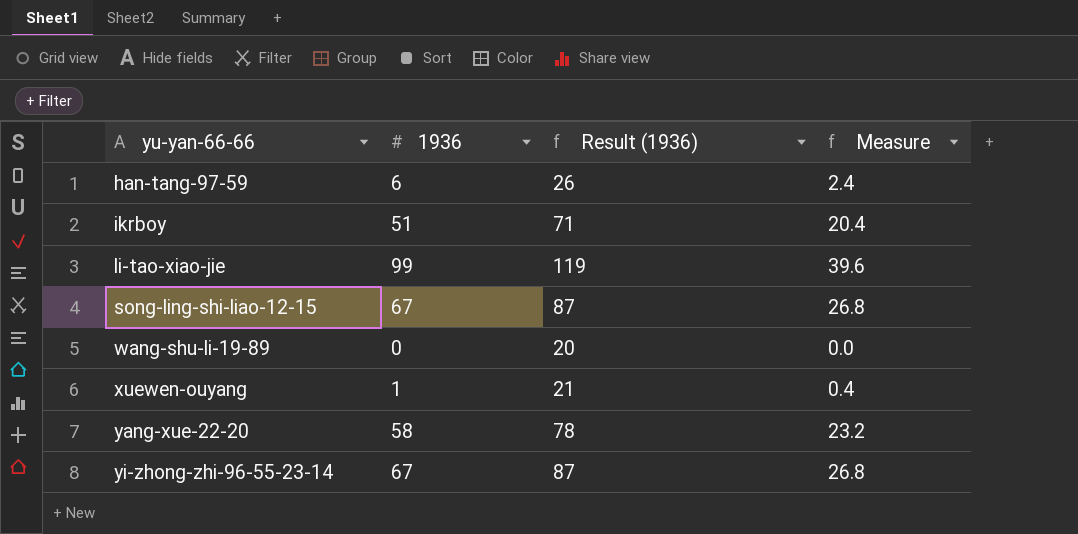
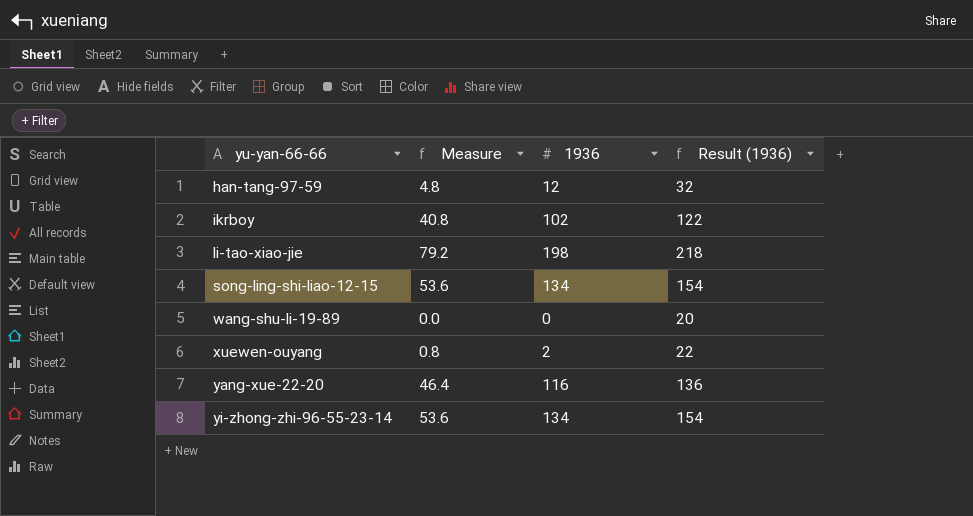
column Measure | position: 4 -> 2
han-tang-97-59 | Measure: 2.4 -> 4.8
han-tang-97-59 | 1936: 6 -> 12
han-tang-97-59 | Result (1936): 26 -> 32
ikrboy | Measure: 20.4 -> 40.8
ikrboy | 1936: 51 -> 102
ikrboy | Result (1936): 71 -> 122
li-tao-xiao-jie | Measure: 39.6 -> 79.2
li-tao-xiao-jie | 1936: 99 -> 198
li-tao-xiao-jie | Result (1936): 119 -> 218
song-ling-shi-liao-12-15 | Measure: 26.8 -> 53.6
song-ling-shi-liao-12-15 | 1936: 67 -> 134
song-ling-shi-liao-12-15 | Result (1936): 87 -> 154
xuewen-ouyang | Measure: 0.4 -> 0.8
xuewen-ouyang | 1936: 1 -> 2
xuewen-ouyang | Result (1936): 21 -> 22
yang-xue-22-20 | Measure: 23.2 -> 46.4
yang-xue-22-20 | 1936: 58 -> 116
yang-xue-22-20 | Result (1936): 78 -> 136
yi-zhong-zhi-96-55-23-14 | Measure: 26.8 -> 53.6
yi-zhong-zhi-96-55-23-14 | 1936: 67 -> 134
yi-zhong-zhi-96-55-23-14 | Result (1936): 87 -> 154

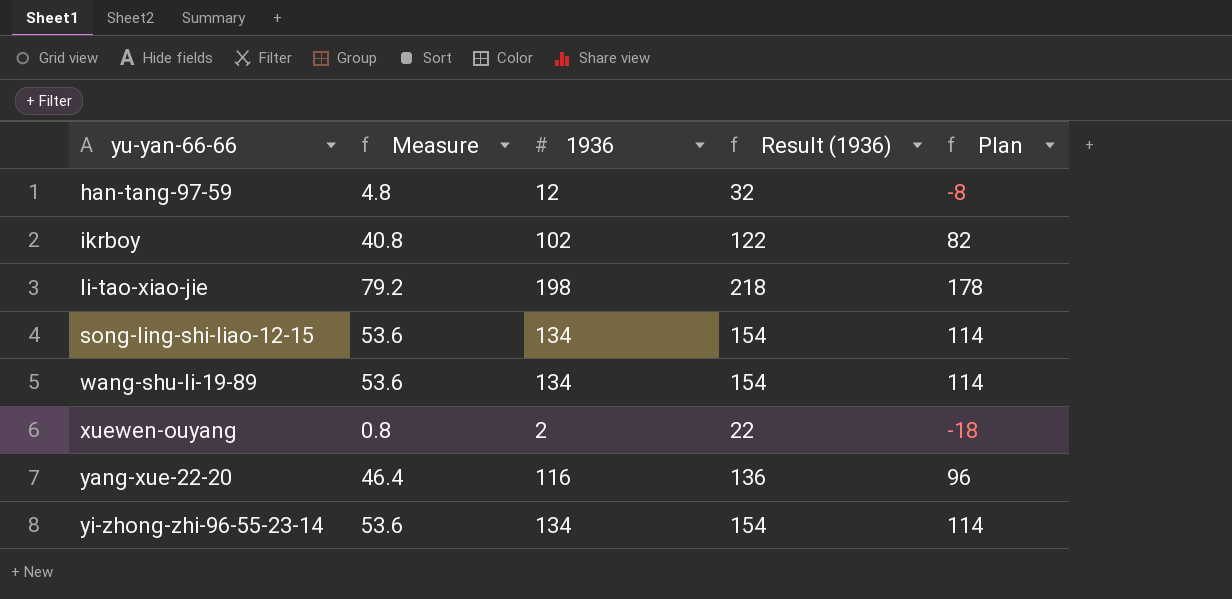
column Plan | formula: none -> [1936] - 20
wang-shu-li-19-89 | Measure: 0.0 -> 53.6
wang-shu-li-19-89 | 1936: 0 -> 134
wang-shu-li-19-89 | Result (1936): 20 -> 154

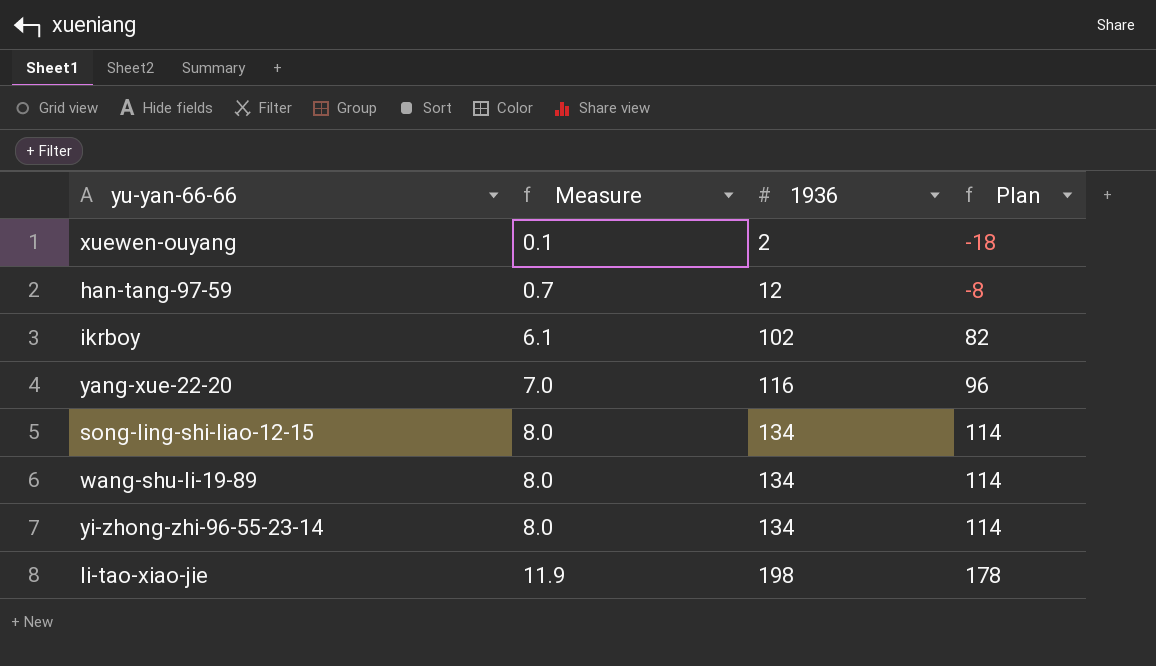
row order: yu-yan-66-66 ascending -> Measure ascending
column Result (1936) | formula: [1936] + 20 -> none
column Measure | formula: [1936] * 0.4 -> [1936] * 0.06

